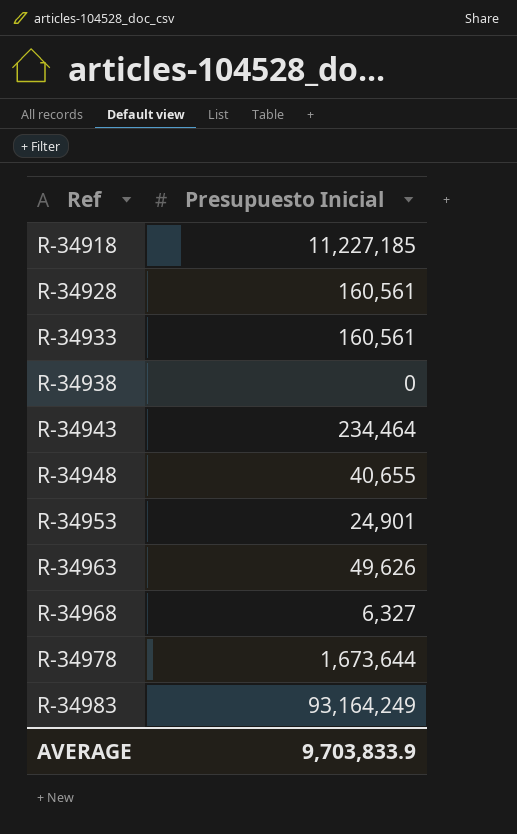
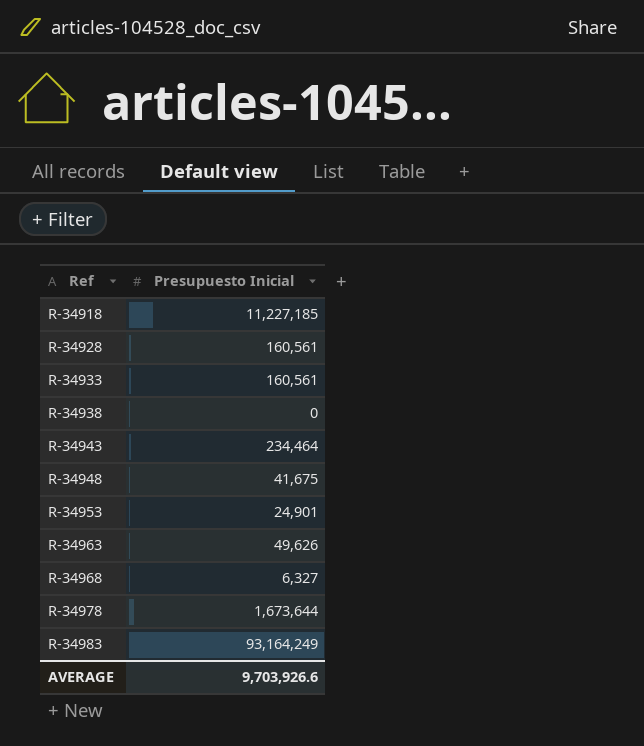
R-34948 | Presupuesto Inicial: 40,655 -> 41,675
AVERAGE | Presupuesto Inicial: 9,703,833.9 -> 9,703,926.6

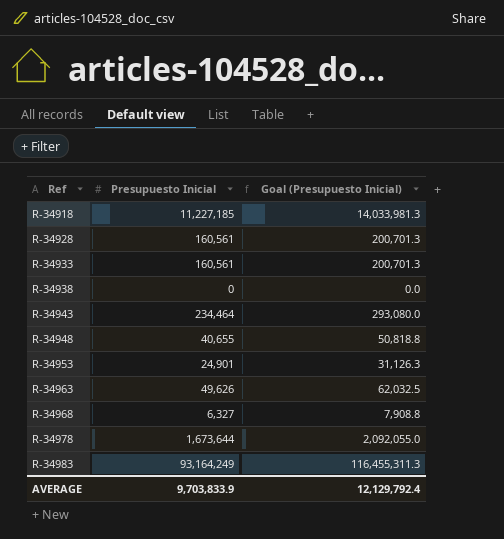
column Goal (Presupuesto Inicial) | formula: none -> [Presupuesto Inicial] * 1.25
R-34948 | Presupuesto Inicial: 41,675 -> 40,655
AVERAGE | Presupuesto Inicial: 9,703,926.6 -> 9,703,833.9

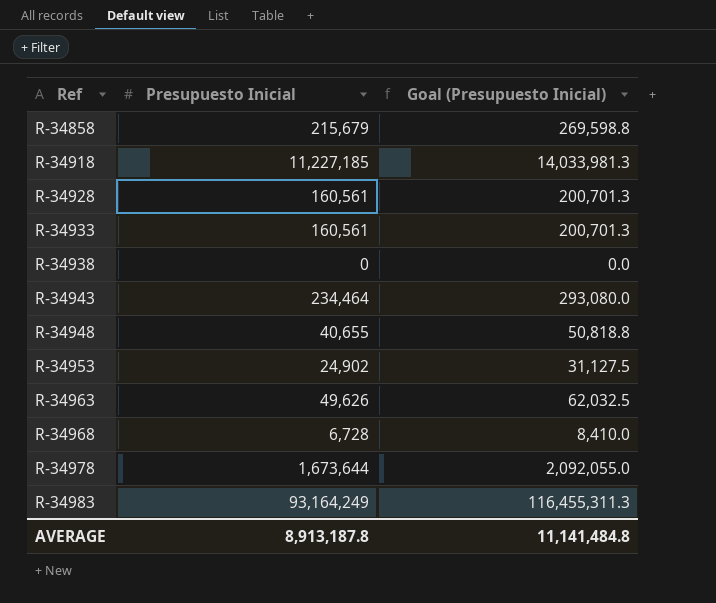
row R-34858: none -> 215,679 | 269,598.8
R-34953 | Presupuesto Inicial: 24,901 -> 24,902
R-34953 | Goal (Presupuesto Inicial): 31,126.3 -> 31,127.5
R-34968 | Presupuesto Inicial: 6,327 -> 6,728
R-34968 | Goal (Presupuesto Inicial): 7,908.8 -> 8,410.0
AVERAGE | Presupuesto Inicial: 9,703,833.9 -> 8,913,187.8
AVERAGE | Goal (Presupuesto Inicial): 12,129,792.4 -> 11,141,484.8

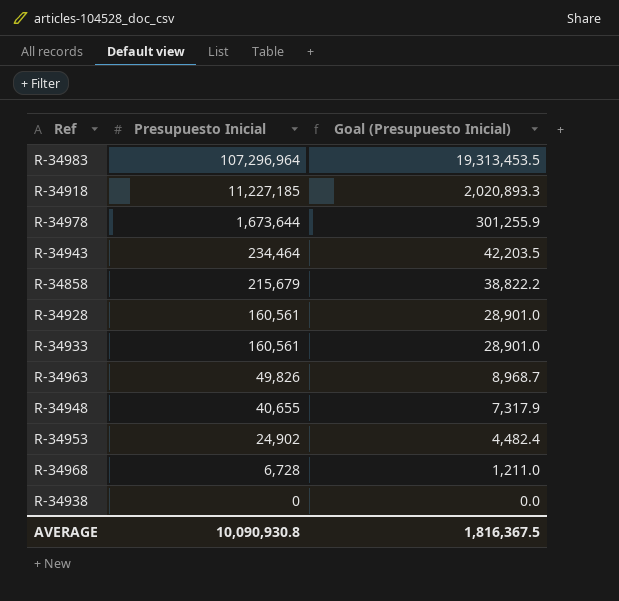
row order: Ref ascending -> Presupuesto Inicial descending
column Goal (Presupuesto Inicial) | formula: [Presupuesto Inicial] * 1.25 -> [Presupuesto Inicial] * 0.18
R-34983 | Presupuesto Inicial: 93,164,249 -> 107,296,964
R-34963 | Presupuesto Inicial: 49,626 -> 49,826
AVERAGE | Presupuesto Inicial: 8,913,187.8 -> 10,090,930.8
AVERAGE | Goal (Presupuesto Inicial): 11,141,484.8 -> 1,816,367.5

